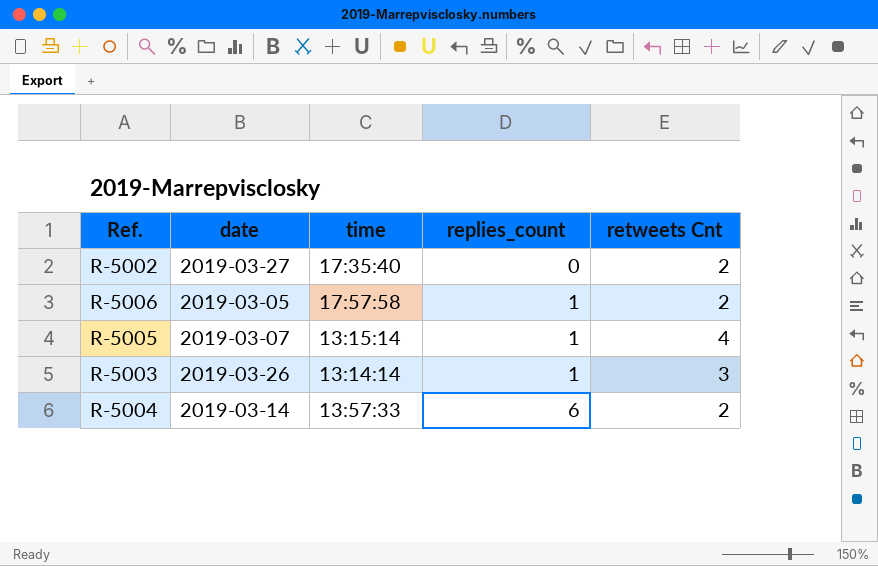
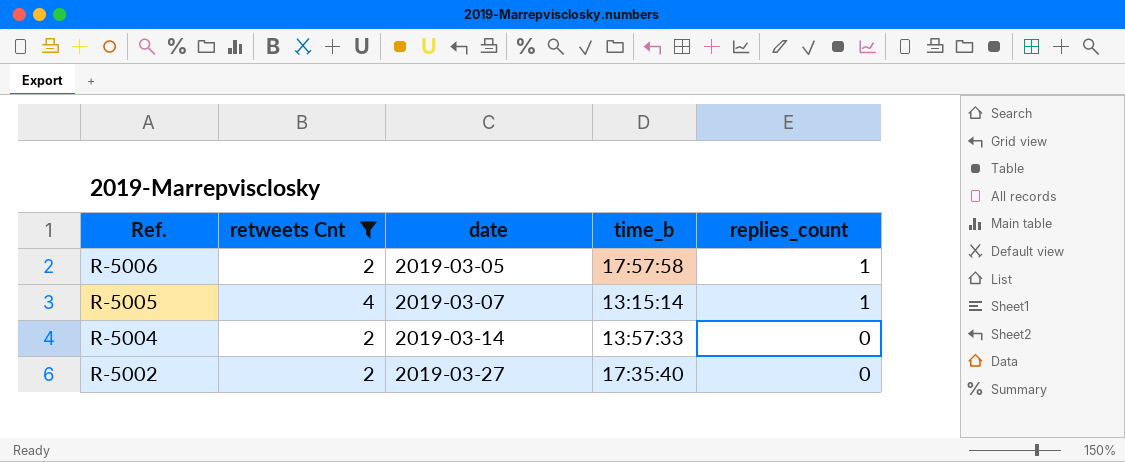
filter: none -> retweets Cnt != 3
row order: replies_count ascending -> Ref. descending
column retweets Cnt | position: 5 -> 2
column name: time -> time_b
R-5004 | replies_count: 6 -> 0

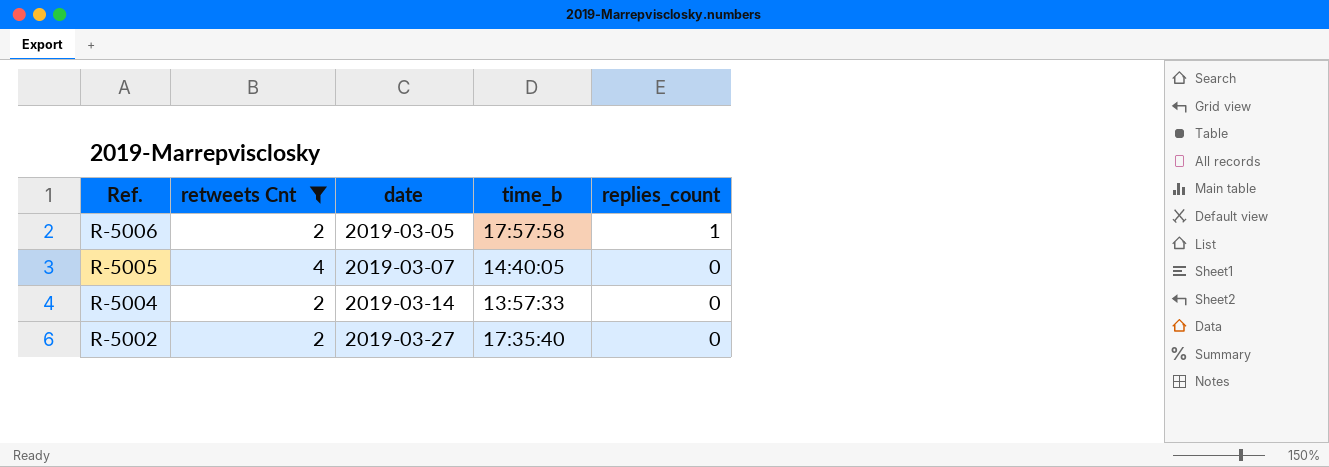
R-5005 | time_b: 13:15:14 -> 14:40:05
R-5005 | replies_count: 1 -> 0

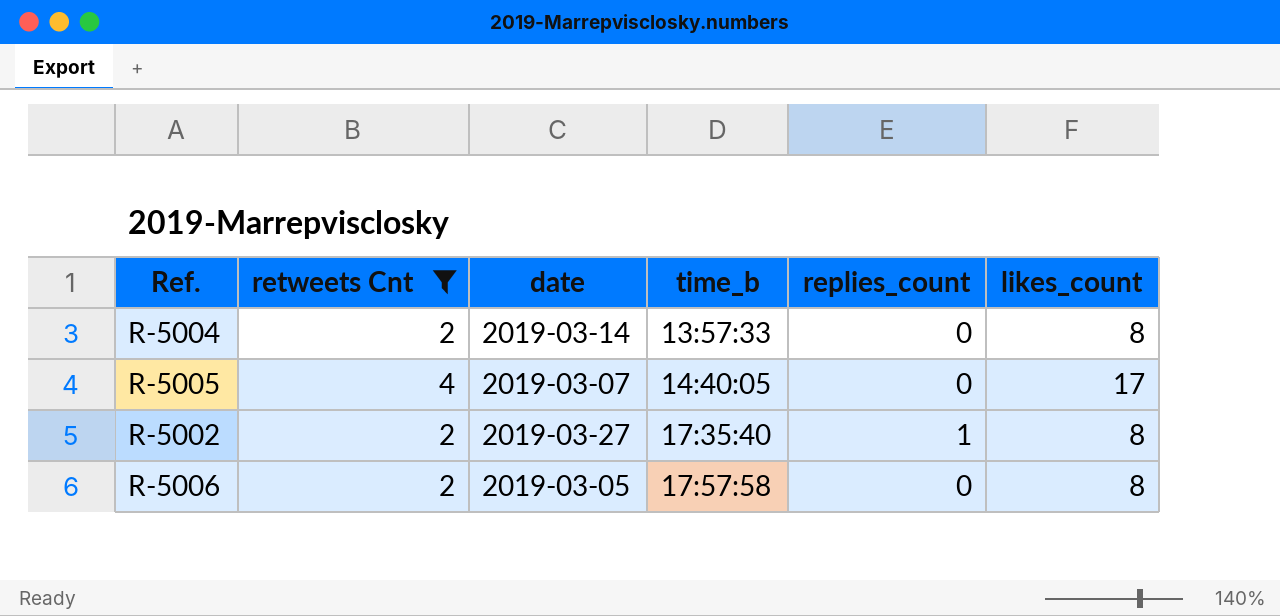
row order: Ref. descending -> time_b ascending
column likes_count | position: none -> 6
R-5002 | replies_count: 0 -> 1
R-5006 | replies_count: 1 -> 0

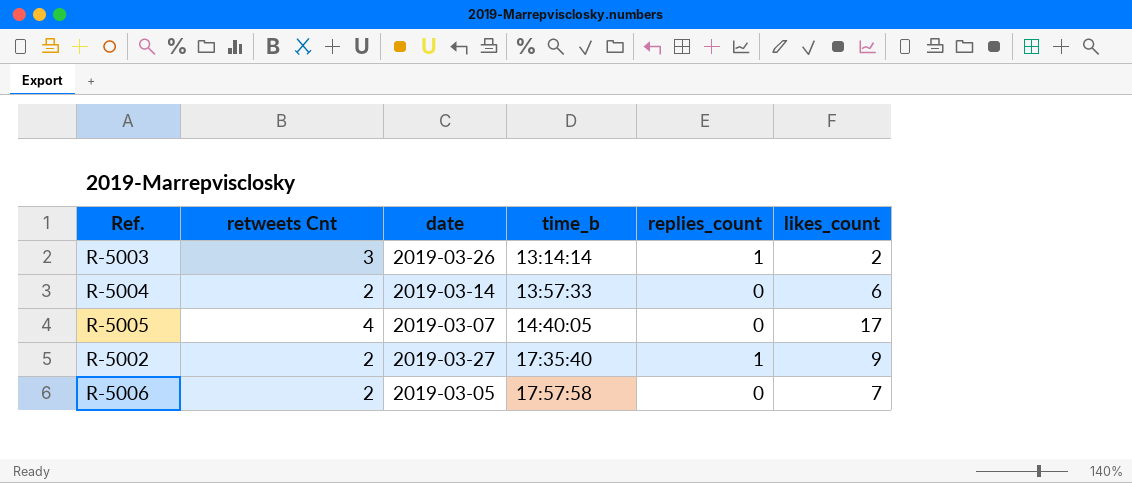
filter: retweets Cnt != 3 -> none
R-5004 | likes_count: 8 -> 6
R-5002 | likes_count: 8 -> 9
R-5006 | likes_count: 8 -> 7

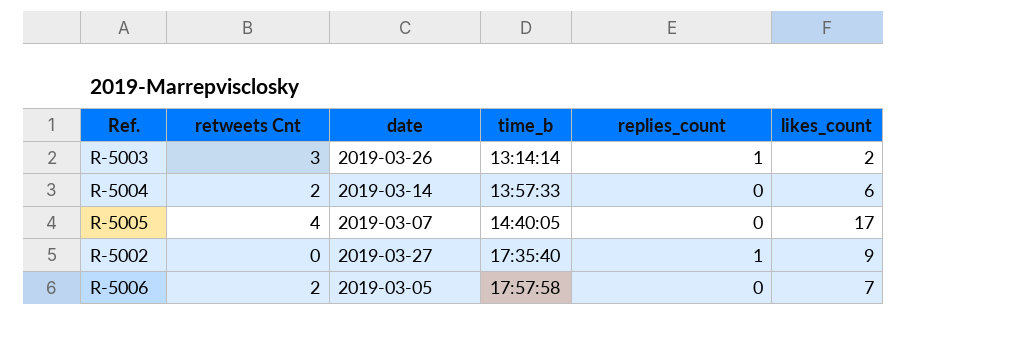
R-5002 | retweets Cnt: 2 -> 0

